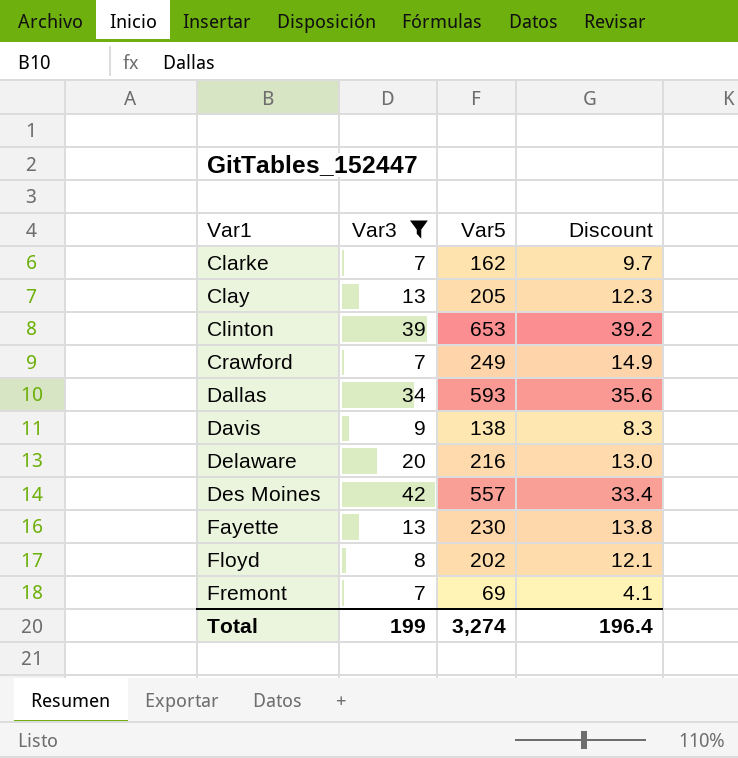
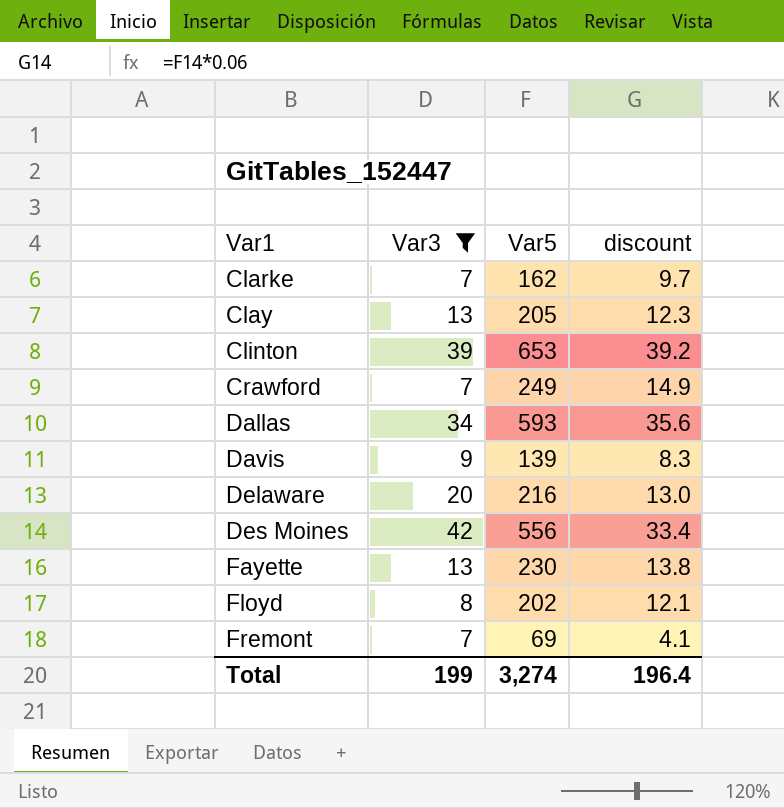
column name: Discount -> discount
Davis | Var5: 138 -> 139
Des Moines | Var5: 557 -> 556

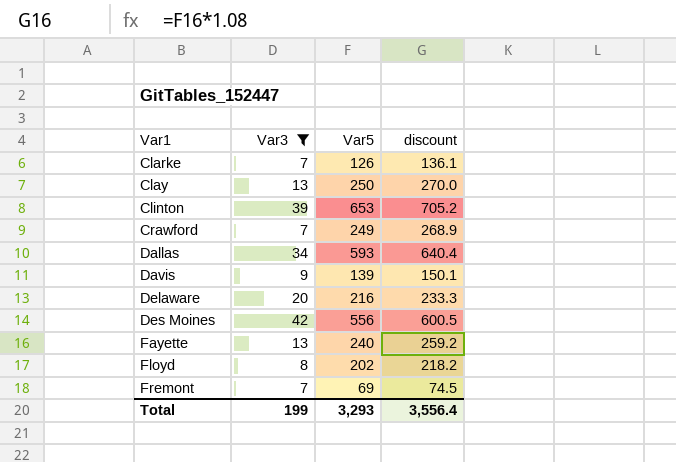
column discount | formula: [Var5] * 0.06 -> [Var5] * 1.08
Clarke | Var5: 162 -> 126
Clay | Var5: 205 -> 250
Fayette | Var5: 230 -> 240
Total | Var5: 3,274 -> 3,293
Total | discount: 196.4 -> 3,556.4

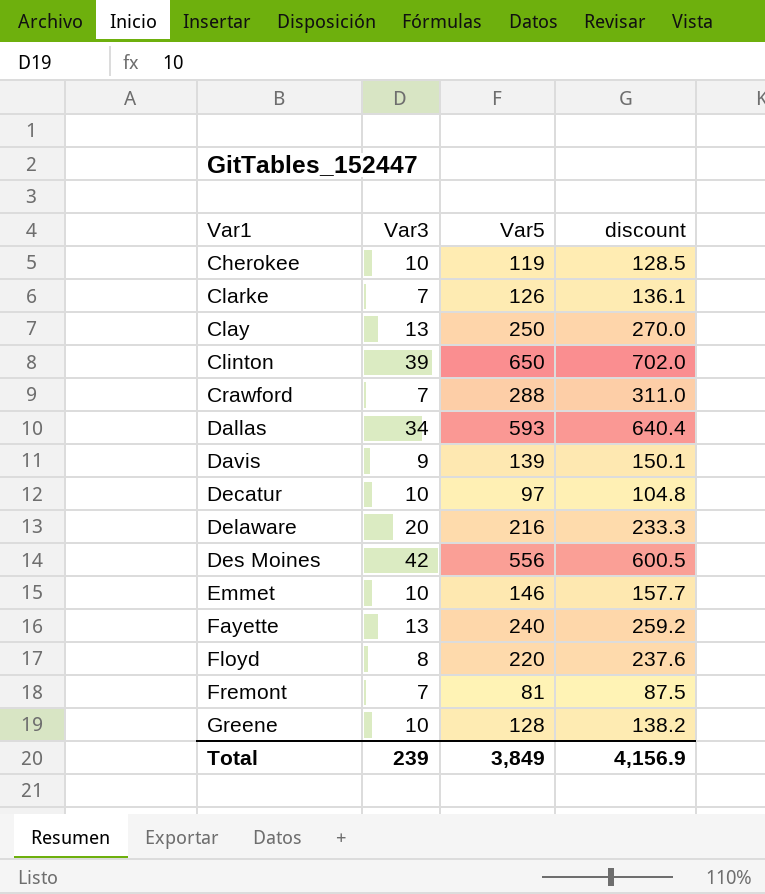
filter: Var3 != 10 -> none
Clinton | Var5: 653 -> 650
Clinton | discount: 705.2 -> 702.0
Crawford | Var5: 249 -> 288
Crawford | discount: 268.9 -> 311.0
Floyd | Var5: 202 -> 220
Floyd | discount: 218.2 -> 237.6
Fremont | Var5: 69 -> 81
Fremont | discount: 74.5 -> 87.5
Total | Var3: 199 -> 239
Total | Var5: 3,293 -> 3,849
Total | discount: 3,556.4 -> 4,156.9

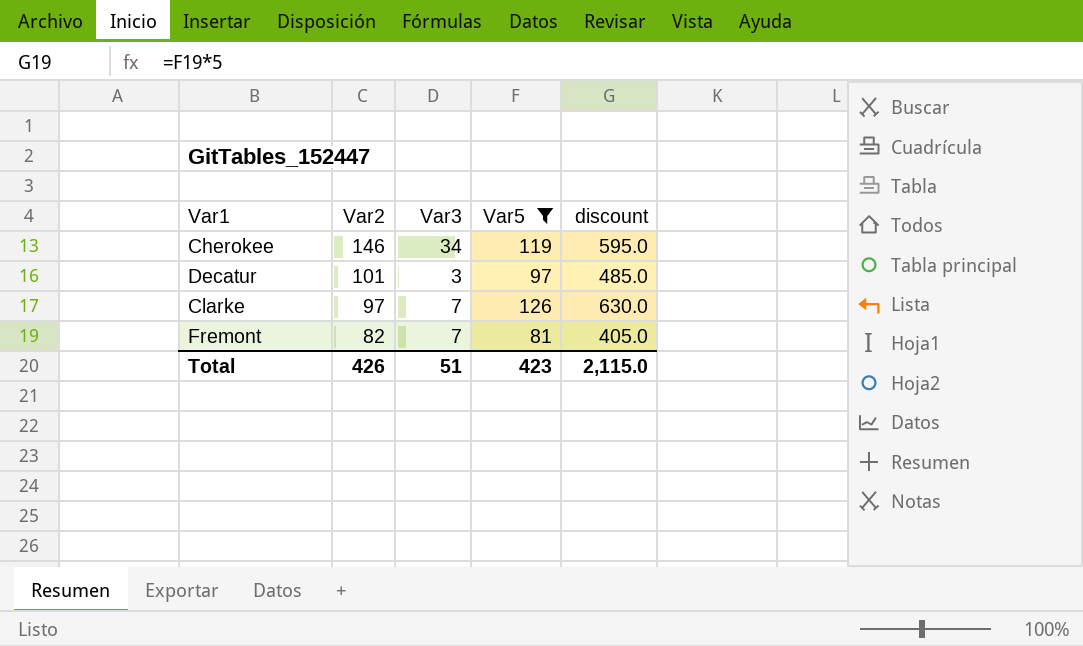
filter: none -> Var5 <= 126
row order: Var1 ascending -> Var2 descending
column Var2 | position: none -> 2
column discount | formula: [Var5] * 1.08 -> [Var5] * 5
Cherokee | Var3: 10 -> 34
Decatur | Var3: 10 -> 3
Total | Var3: 239 -> 51
Total | Var5: 3,849 -> 423
Total | discount: 4,156.9 -> 2,115.0

